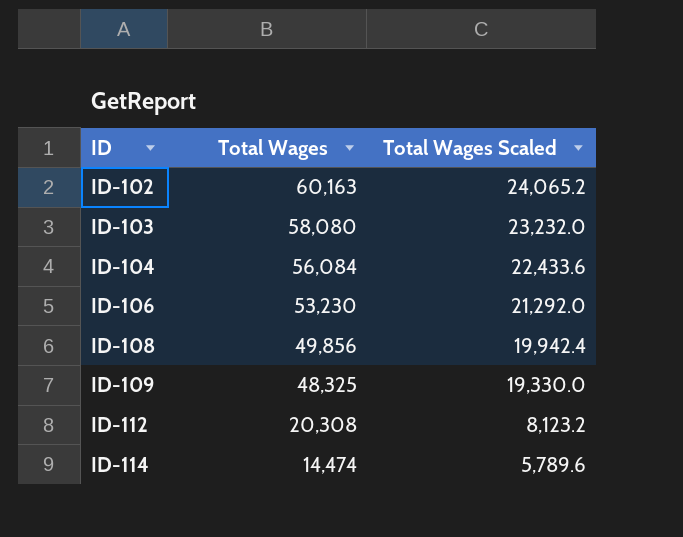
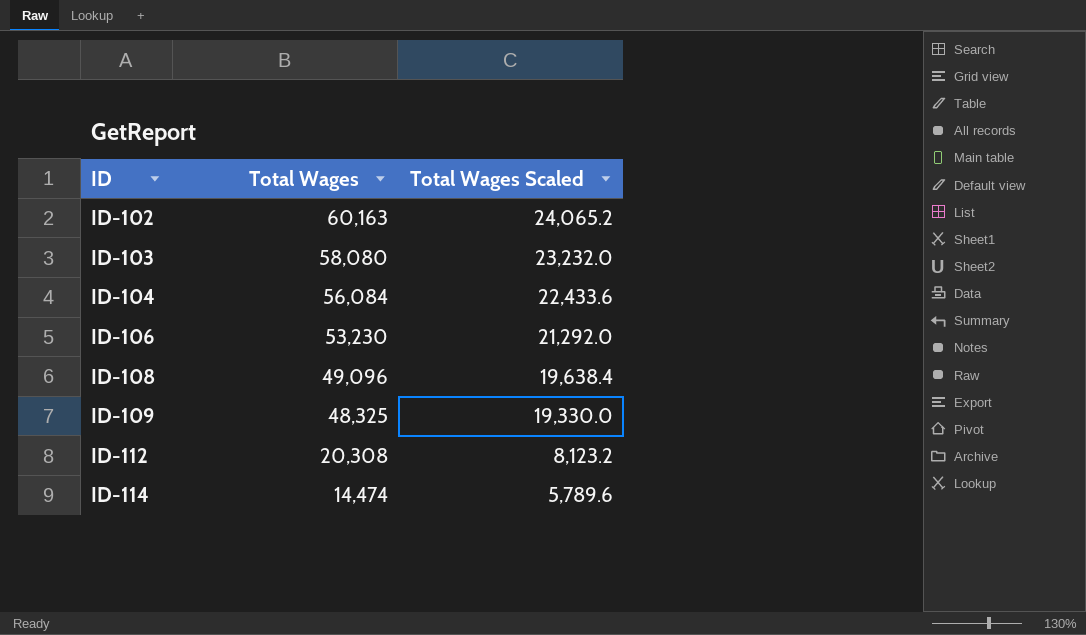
ID-108 | Total Wages: 49,856 -> 49,096
ID-108 | Total Wages Scaled: 19,942.4 -> 19,638.4

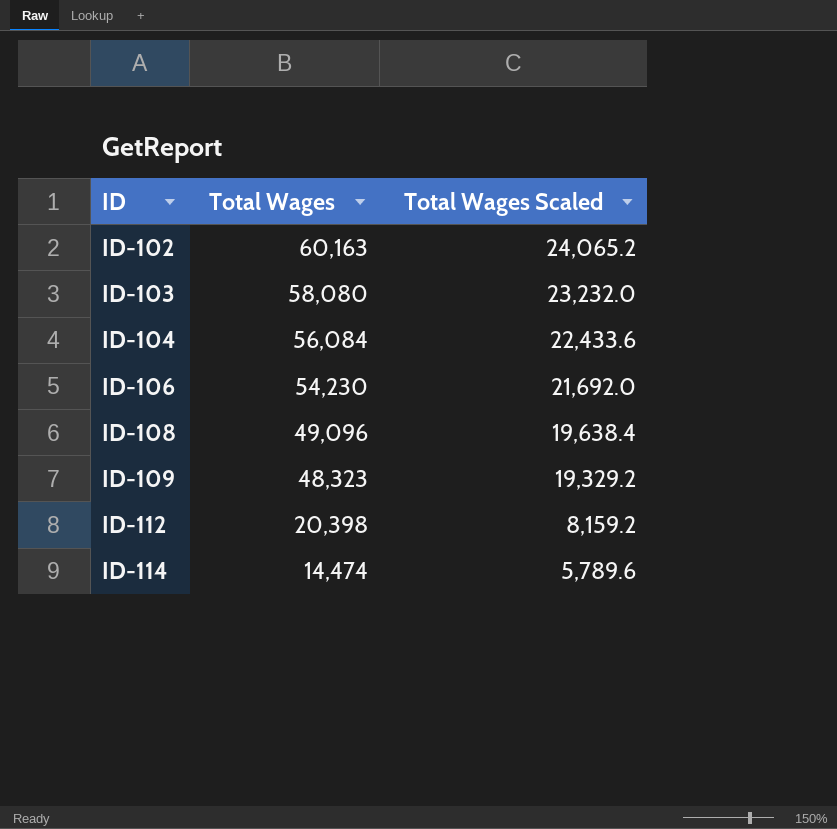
ID-106 | Total Wages: 53,230 -> 54,230
ID-106 | Total Wages Scaled: 21,292.0 -> 21,692.0
ID-109 | Total Wages: 48,325 -> 48,323
ID-109 | Total Wages Scaled: 19,330.0 -> 19,329.2
ID-112 | Total Wages: 20,308 -> 20,398
ID-112 | Total Wages Scaled: 8,123.2 -> 8,159.2

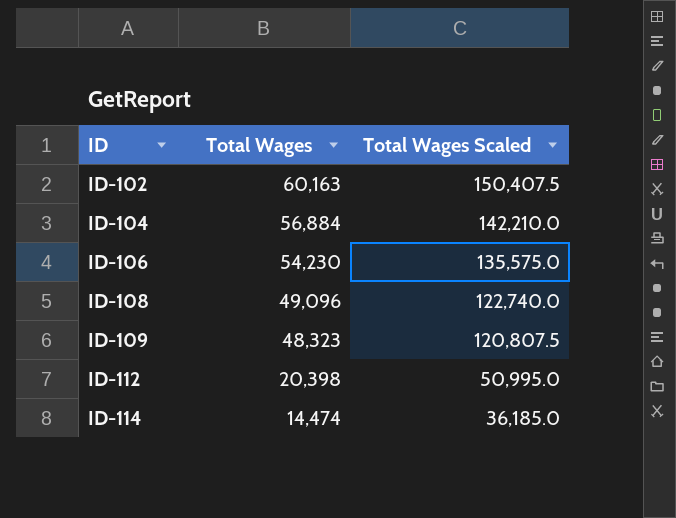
column Total Wages Scaled | formula: [Total Wages] * 0.4 -> [Total Wages] * 2.5
row ID-103: 58,080 | 23,232.0 -> none
ID-104 | Total Wages: 56,084 -> 56,884

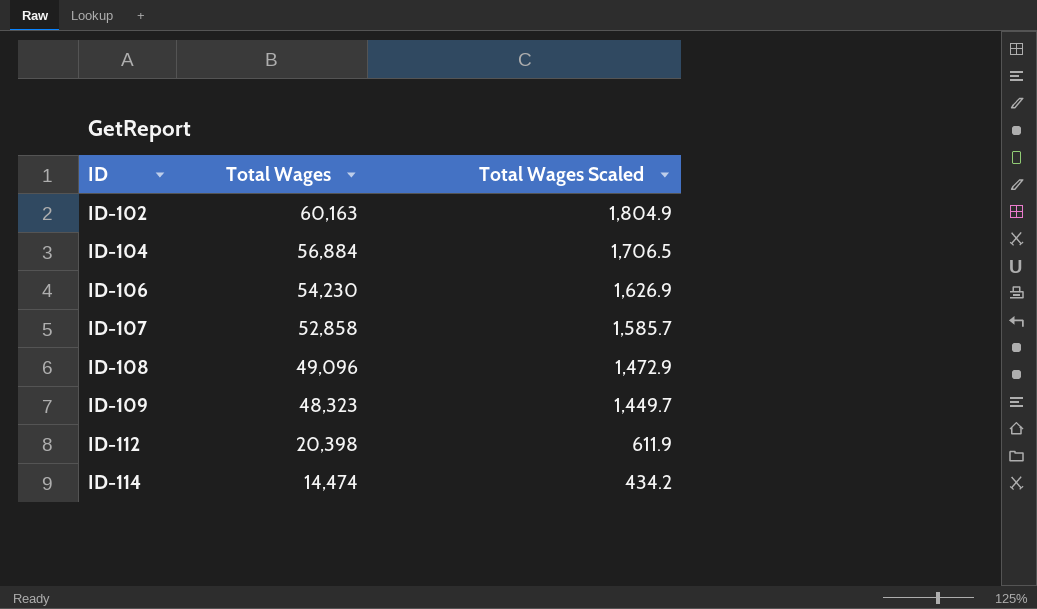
column Total Wages Scaled | formula: [Total Wages] * 2.5 -> [Total Wages] * 0.03
row ID-107: none -> 52,858 | 1,585.7

